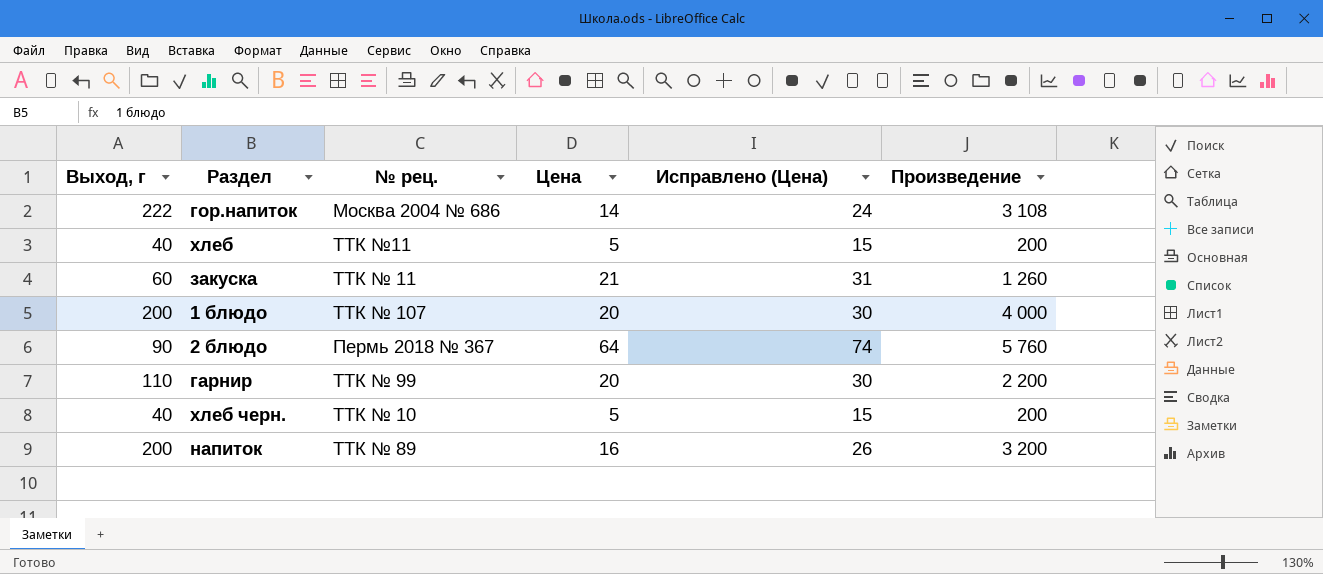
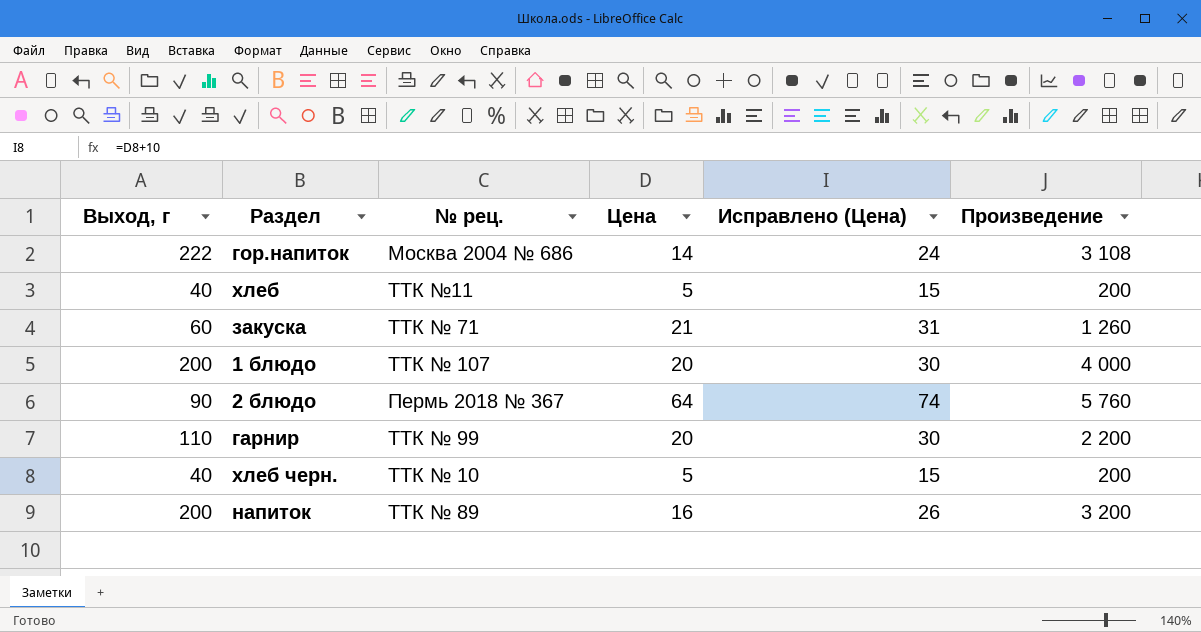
закуска | № рец.: ТТК № 11 -> ТТК № 71

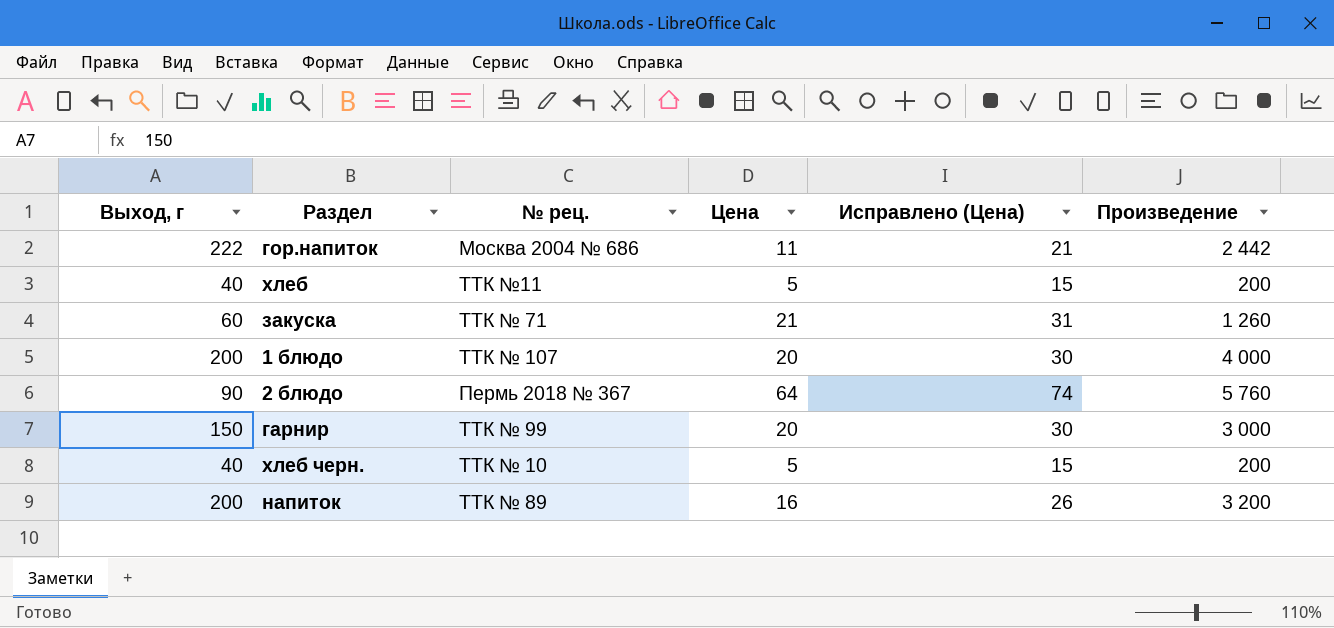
гор.напиток | Цена: 14 -> 11
гор.напиток | Исправлено (Цена): 24 -> 21
гор.напиток | Произведение: 3 108 -> 2 442
гарнир | Выход, г: 110 -> 150
гарнир | Произведение: 2 200 -> 3 000

